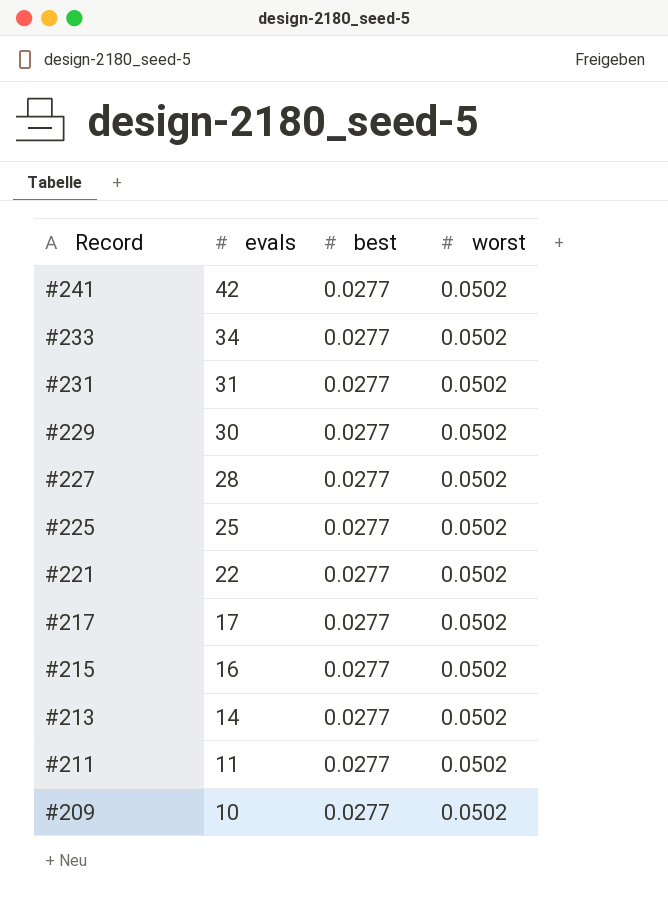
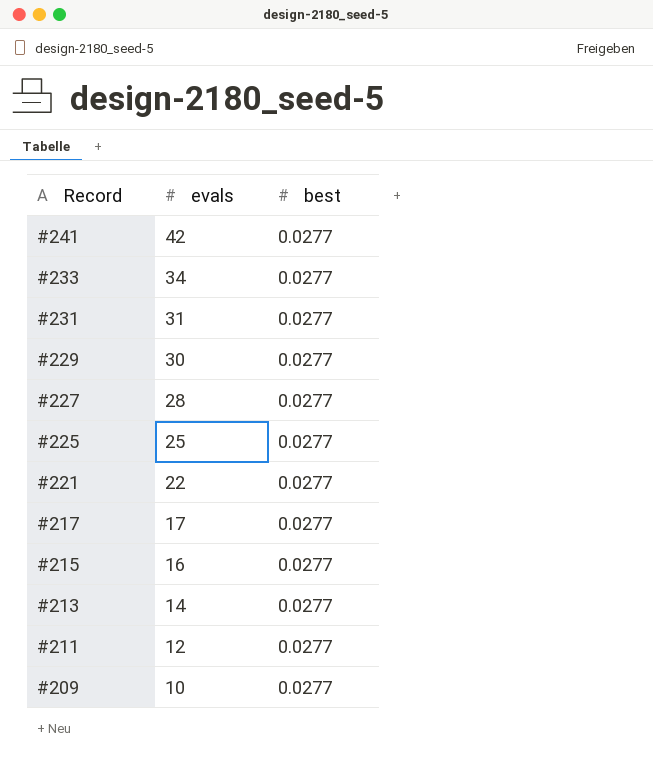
column worst | position: 4 -> none
#211 | evals: 11 -> 12

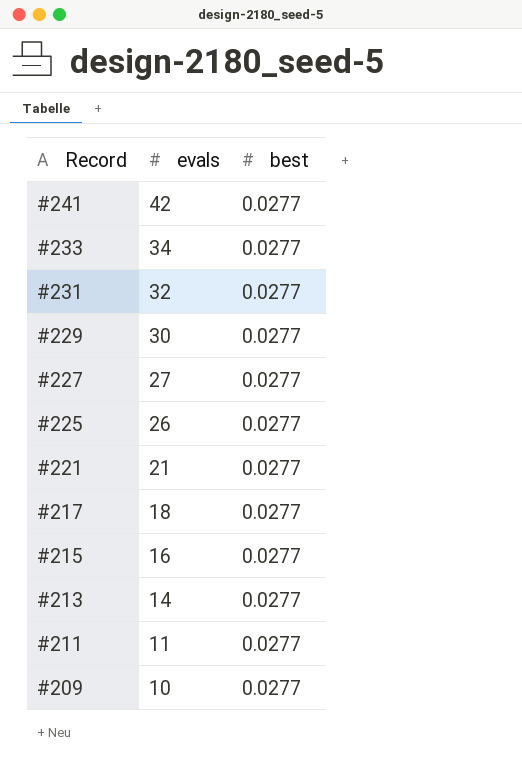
#231 | evals: 31 -> 32
#227 | evals: 28 -> 27
#225 | evals: 25 -> 26
#221 | evals: 22 -> 21
#217 | evals: 17 -> 18
#211 | evals: 12 -> 11

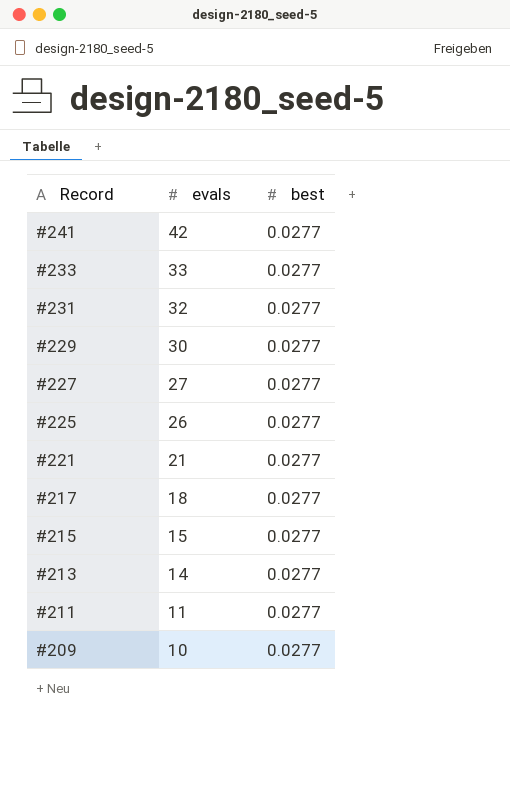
#233 | evals: 34 -> 33
#215 | evals: 16 -> 15

